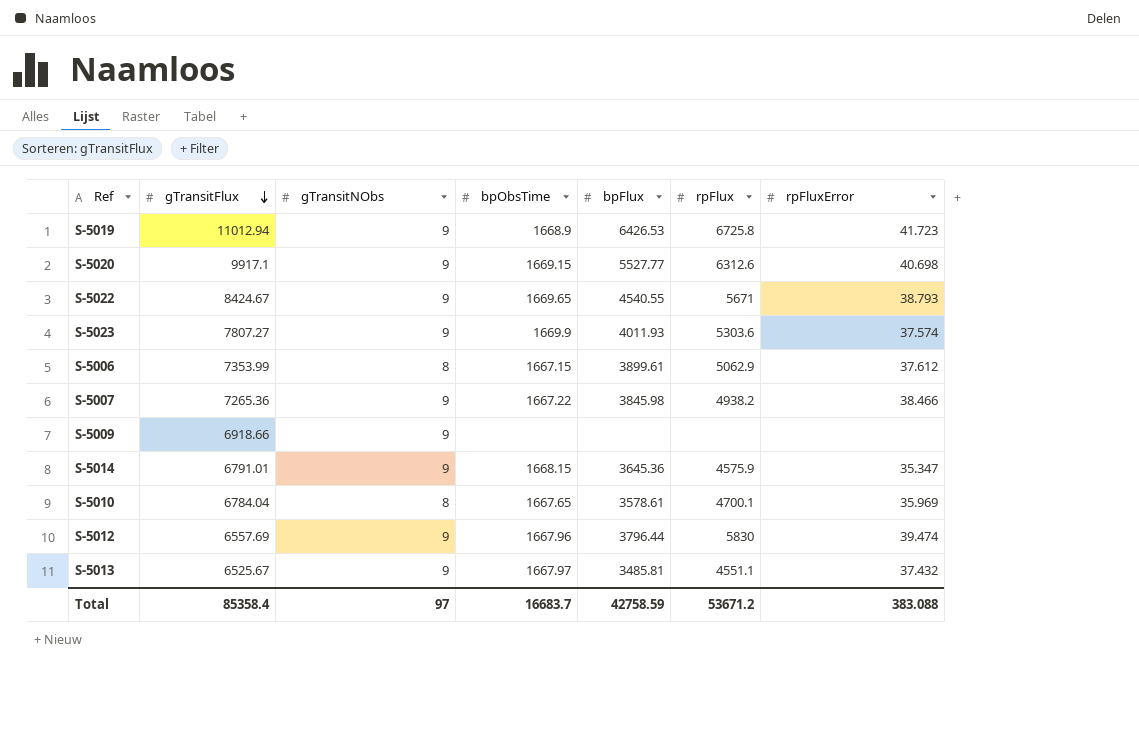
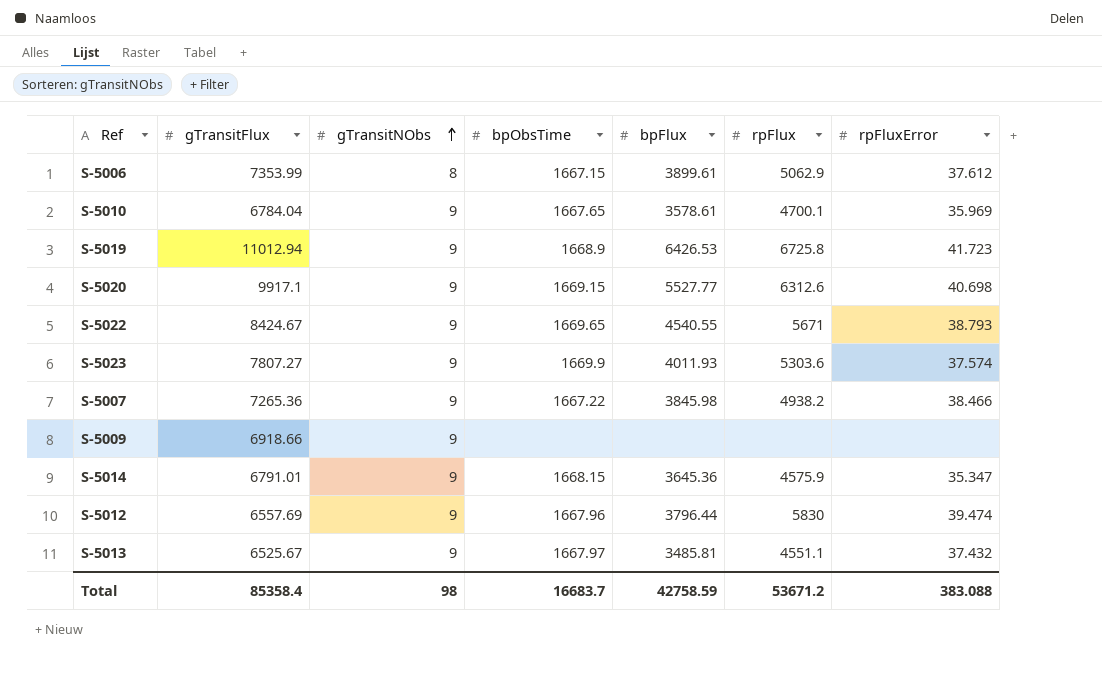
row order: gTransitFlux descending -> gTransitNObs ascending
S-5010 | gTransitNObs: 8 -> 9
Total | gTransitNObs: 97 -> 98

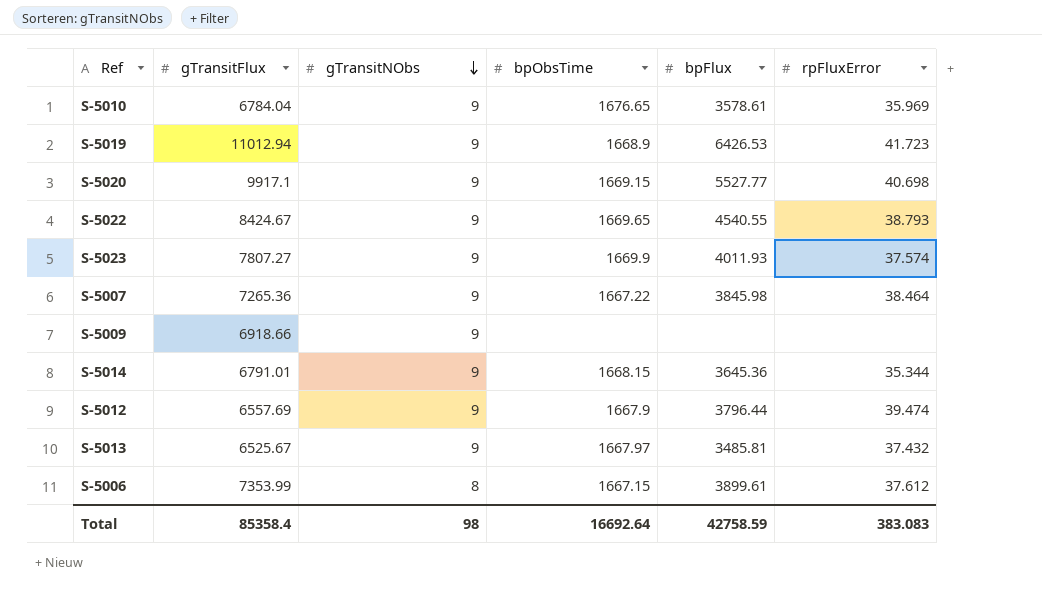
row order: gTransitNObs ascending -> gTransitNObs descending
column rpFlux | position: 6 -> none
S-5010 | bpObsTime: 1667.65 -> 1676.65
S-5007 | rpFluxError: 38.466 -> 38.464
S-5014 | rpFluxError: 35.347 -> 35.344
S-5012 | bpObsTime: 1667.96 -> 1667.9
Total | bpObsTime: 16683.7 -> 16692.64
Total | rpFluxError: 383.088 -> 383.083

